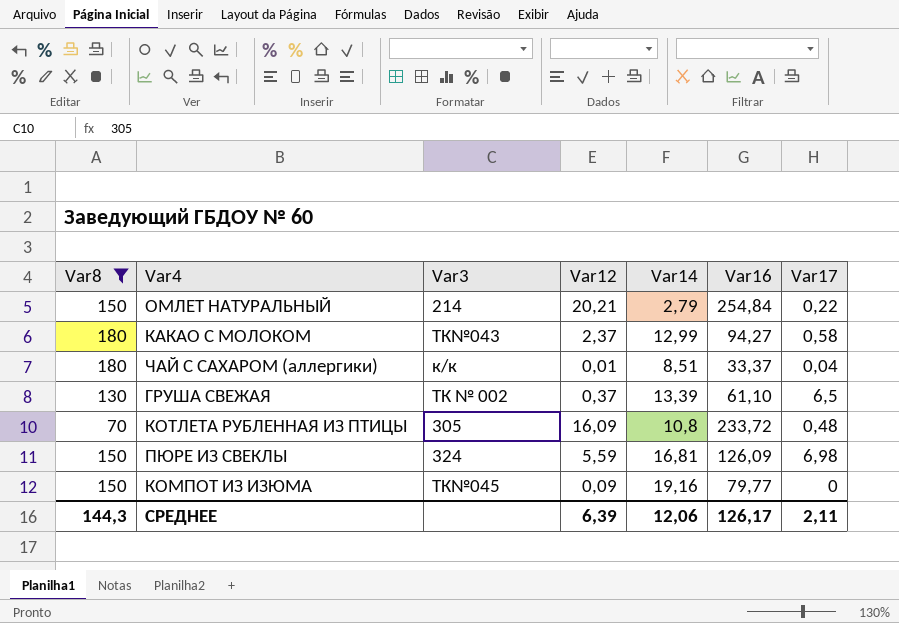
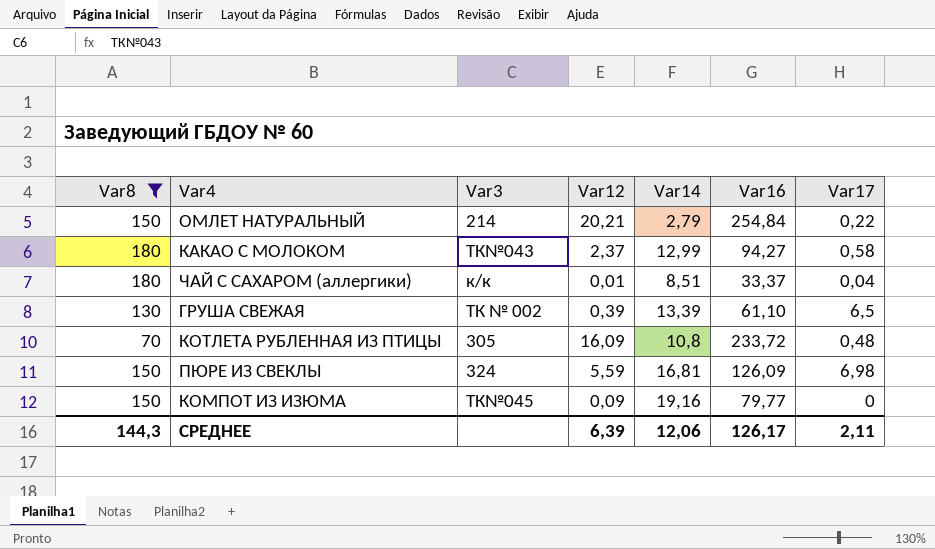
ГРУША СВЕЖАЯ | Var12: 0,37 -> 0,39

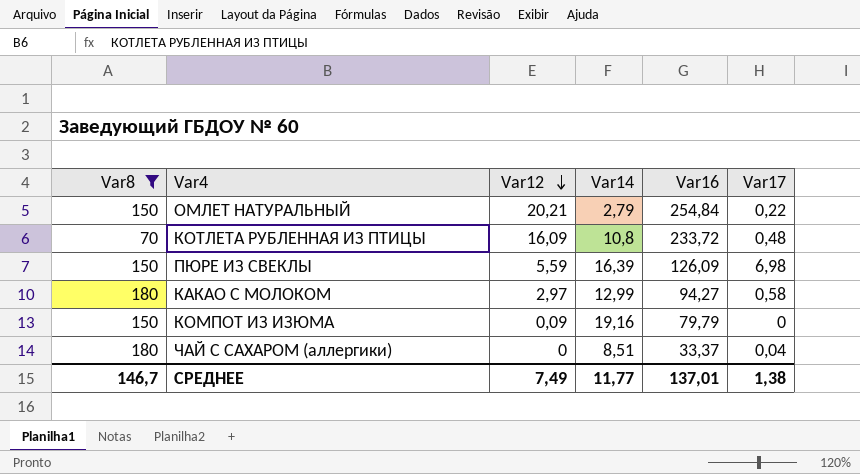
row order: none -> Var12 descending
column Var3 | position: 3 -> none
row ГРУША СВЕЖАЯ: 130 | ТК № 002 | 0,39 | 13,39 | 61,10 | 6,5 -> none
ПЮРЕ ИЗ СВЕКЛЫ | Var14: 16,81 -> 16,39
КАКАО С МОЛОКОМ | Var12: 2,37 -> 2,97
КОМПОТ ИЗ ИЗЮМА | Var16: 79,77 -> 79,79
ЧАЙ С САХАРОМ (аллергики) | Var12: 0,01 -> 0
СРЕДНЕЕ | Var8: 144,3 -> 146,7
СРЕДНЕЕ | Var12: 6,39 -> 7,49
СРЕДНЕЕ | Var14: 12,06 -> 11,77
СРЕДНЕЕ | Var16: 126,17 -> 137,01
СРЕДНЕЕ | Var17: 2,11 -> 1,38

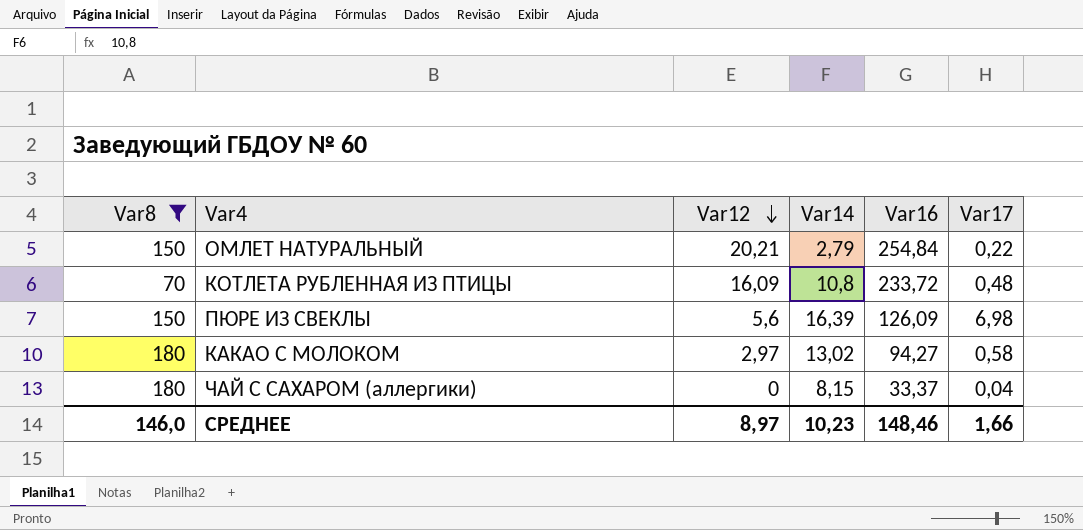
row КОМПОТ ИЗ ИЗЮМА: 150 | 0,09 | 19,16 | 79,79 | 0 -> none
ПЮРЕ ИЗ СВЕКЛЫ | Var12: 5,59 -> 5,6
КАКАО С МОЛОКОМ | Var14: 12,99 -> 13,02
ЧАЙ С САХАРОМ (аллергики) | Var14: 8,51 -> 8,15
СРЕДНЕЕ | Var8: 146,7 -> 146,0
СРЕДНЕЕ | Var12: 7,49 -> 8,97
СРЕДНЕЕ | Var14: 11,77 -> 10,23
СРЕДНЕЕ | Var16: 137,01 -> 148,46
СРЕДНЕЕ | Var17: 1,38 -> 1,66

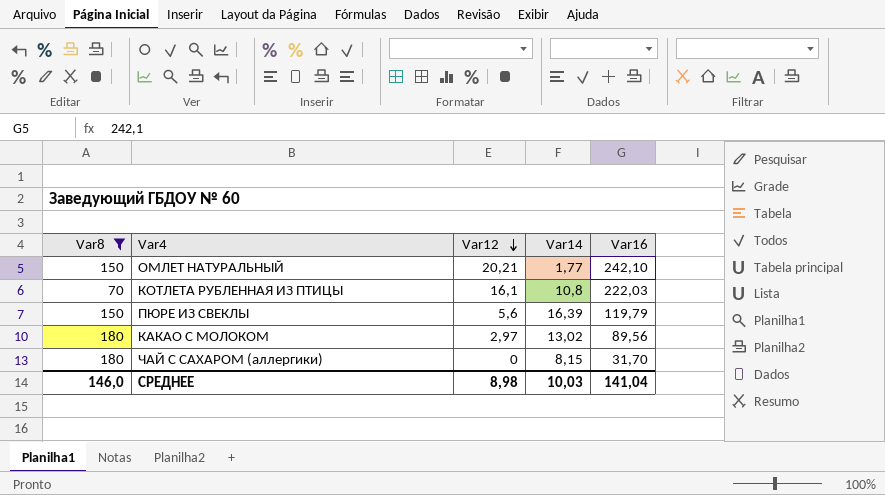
column Var17 | position: 6 -> none
ОМЛЕТ НАТУРАЛЬНЫЙ | Var14: 2,79 -> 1,77
ОМЛЕТ НАТУРАЛЬНЫЙ | Var16: 254,84 -> 242,10
КОТЛЕТА РУБЛЕННАЯ ИЗ ПТИЦЫ | Var12: 16,09 -> 16,1
КОТЛЕТА РУБЛЕННАЯ ИЗ ПТИЦЫ | Var16: 233,72 -> 222,03
ПЮРЕ ИЗ СВЕКЛЫ | Var16: 126,09 -> 119,79
КАКАО С МОЛОКОМ | Var16: 94,27 -> 89,56
ЧАЙ С САХАРОМ (аллергики) | Var16: 33,37 -> 31,70
СРЕДНЕЕ | Var12: 8,97 -> 8,98
СРЕДНЕЕ | Var14: 10,23 -> 10,03
СРЕДНЕЕ | Var16: 148,46 -> 141,04

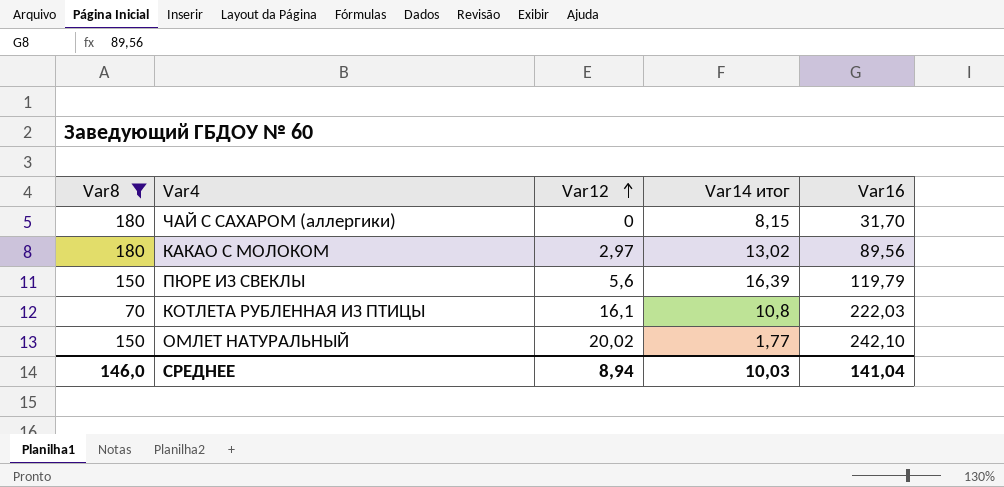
row order: Var12 descending -> Var12 ascending
column name: Var14 -> Var14 итог
ОМЛЕТ НАТУРАЛЬНЫЙ | Var12: 20,21 -> 20,02
СРЕДНЕЕ | Var12: 8,98 -> 8,94

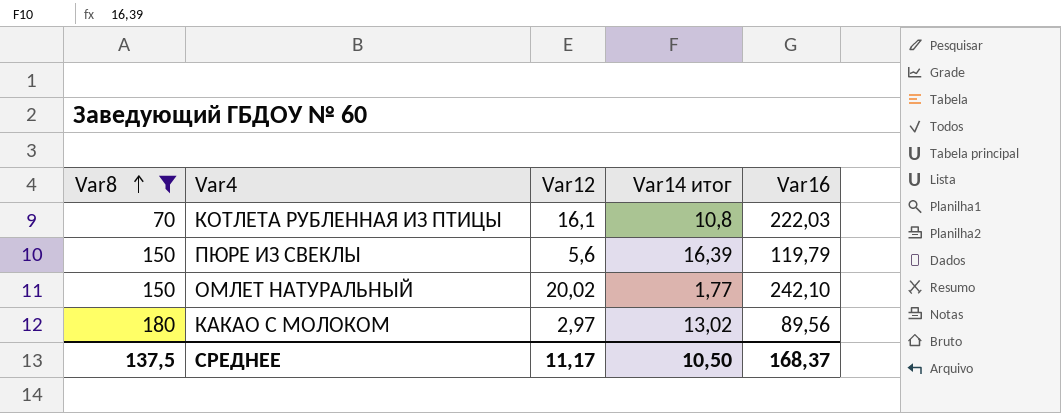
row order: Var12 ascending -> Var8 ascending
row ЧАЙ С САХАРОМ (аллергики): 180 | 0 | 8,15 | 31,70 -> none
СРЕДНЕЕ | Var8: 146,0 -> 137,5
СРЕДНЕЕ | Var12: 8,94 -> 11,17
СРЕДНЕЕ | Var14 итог: 10,03 -> 10,50
СРЕДНЕЕ | Var16: 141,04 -> 168,37

